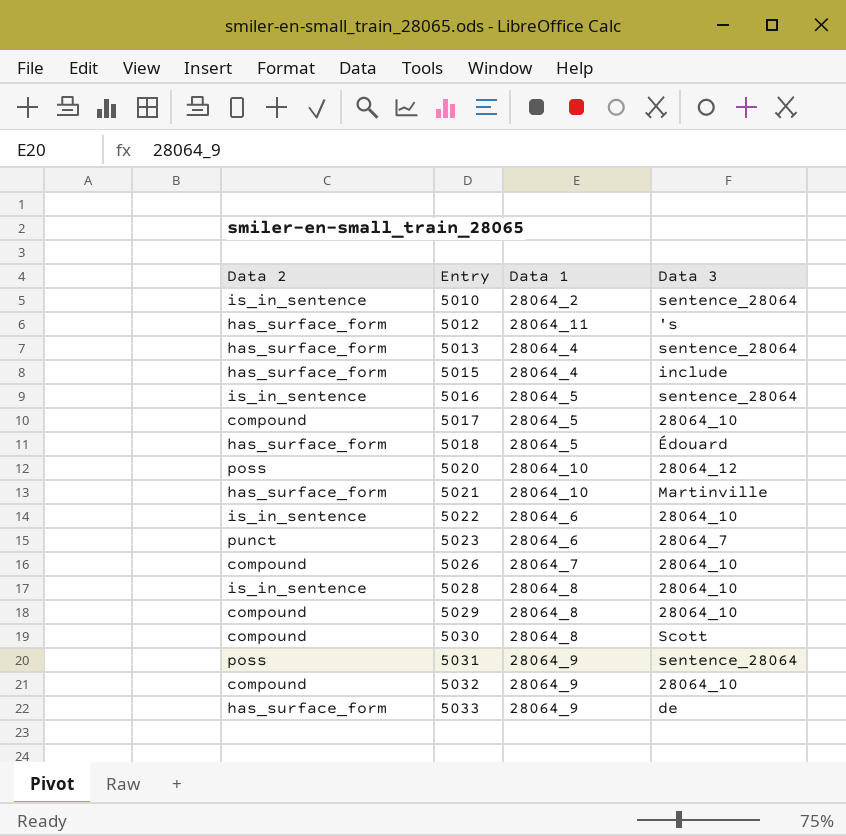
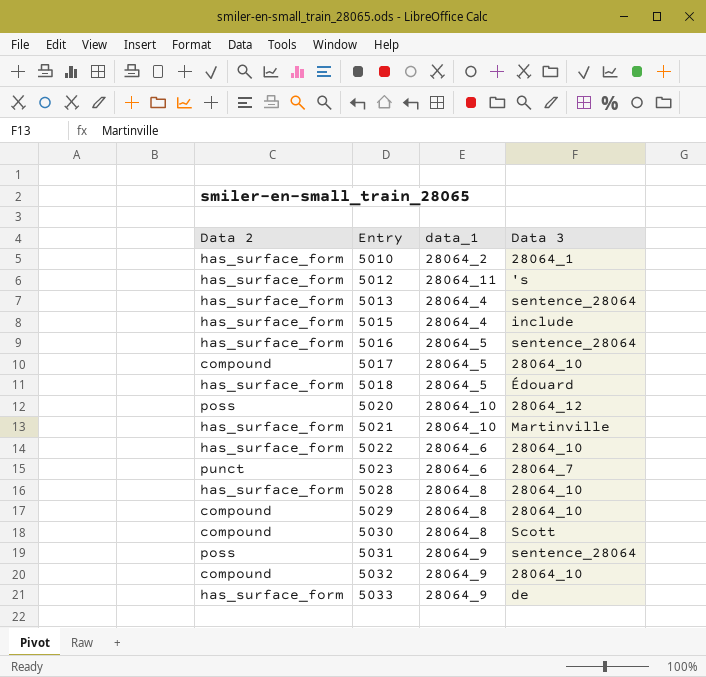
column name: Data 1 -> data_1
row 5026: compound | 28064_7 | 28064_10 -> none
5010 | Data 2: is_in_sentence -> has_surface_form
5010 | Data 3: sentence_28064 -> 28064_1
5016 | Data 2: is_in_sentence -> has_surface_form
5022 | Data 2: is_in_sentence -> has_surface_form
5028 | Data 2: is_in_sentence -> has_surface_form

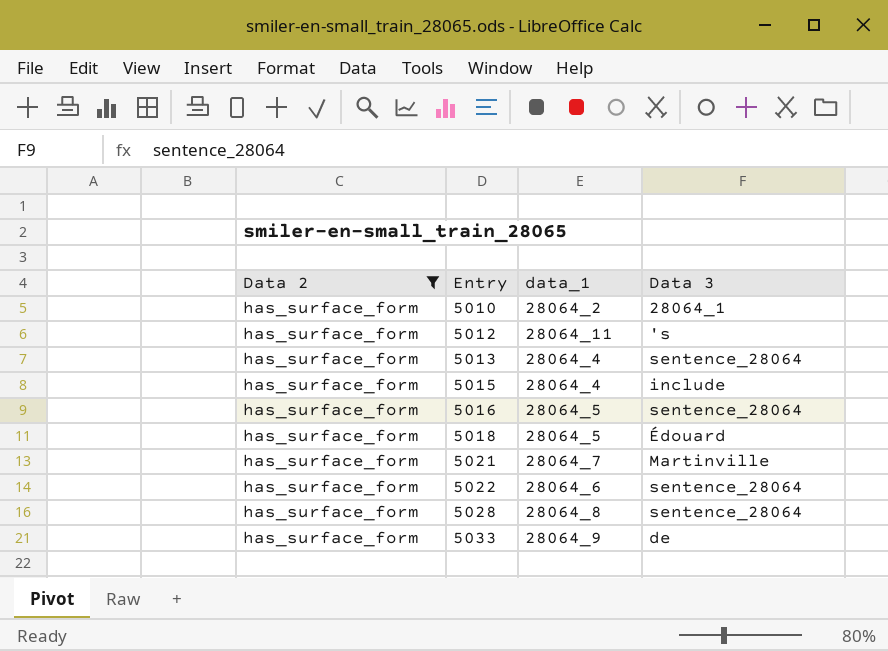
filter: none -> Data 2 = has_surface_form
5021 | data_1: 28064_10 -> 28064_7
5022 | Data 3: 28064_10 -> sentence_28064
5028 | Data 3: 28064_10 -> sentence_28064

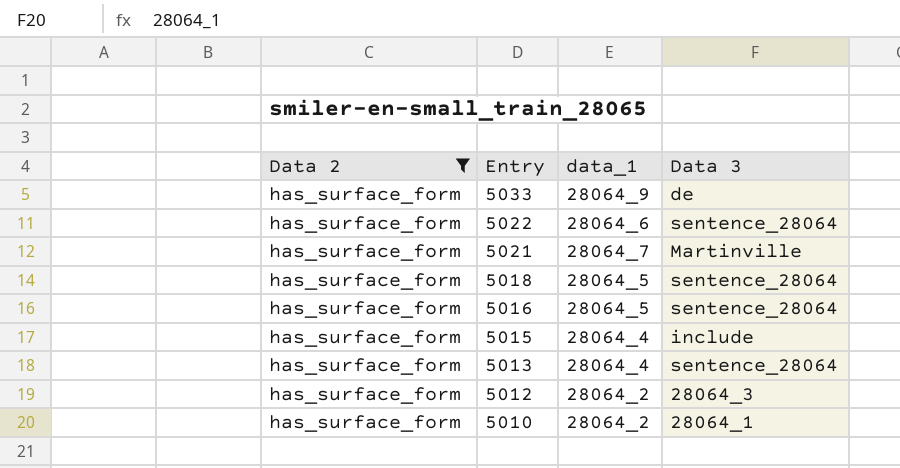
row order: Entry ascending -> Entry descending
row 5028: has_surface_form | 28064_8 | sentence_28064 -> none
5018 | Data 3: Édouard -> sentence_28064
5012 | data_1: 28064_11 -> 28064_2
5012 | Data 3: 's -> 28064_3

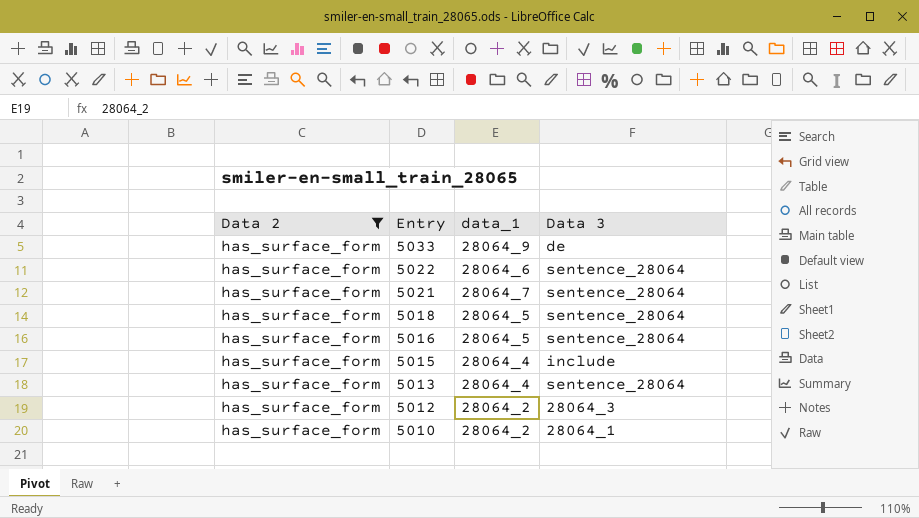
5021 | Data 3: Martinville -> sentence_28064

